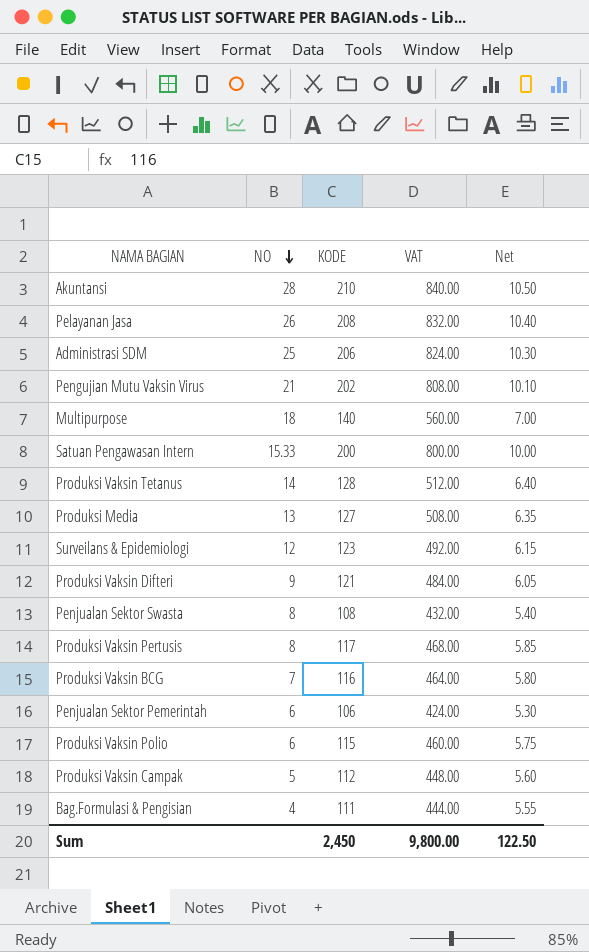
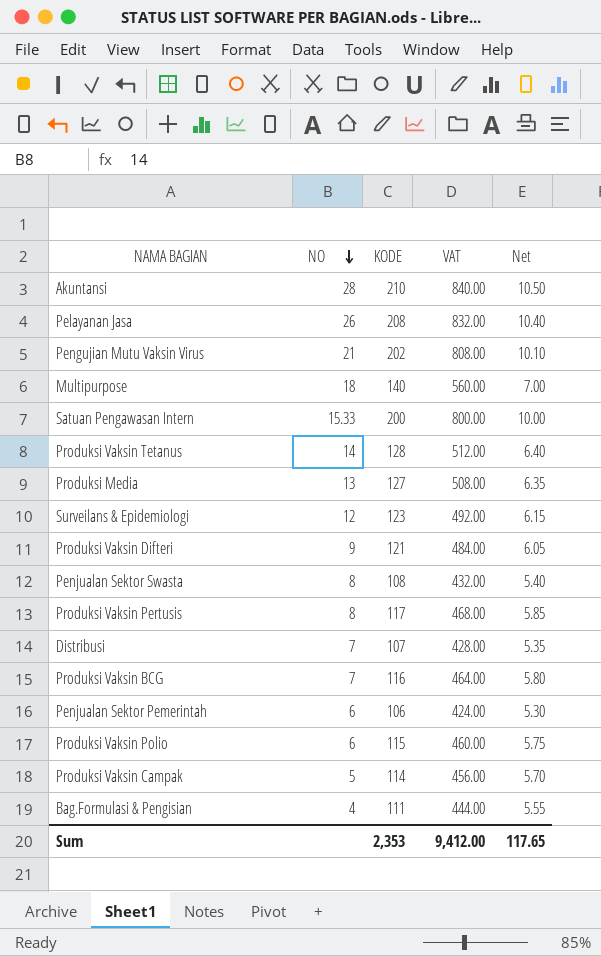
row Administrasi SDM: 25 | 206 | 824.00 | 10.30 -> none
row Distribusi: none -> 7 | 107 | 428.00 | 5.35
Produksi Vaksin Campak | KODE: 112 -> 114
Produksi Vaksin Campak | VAT: 448.00 -> 456.00
Produksi Vaksin Campak | Net: 5.60 -> 5.70
Sum | KODE: 2,450 -> 2,353
Sum | VAT: 9,800.00 -> 9,412.00
Sum | Net: 122.50 -> 117.65

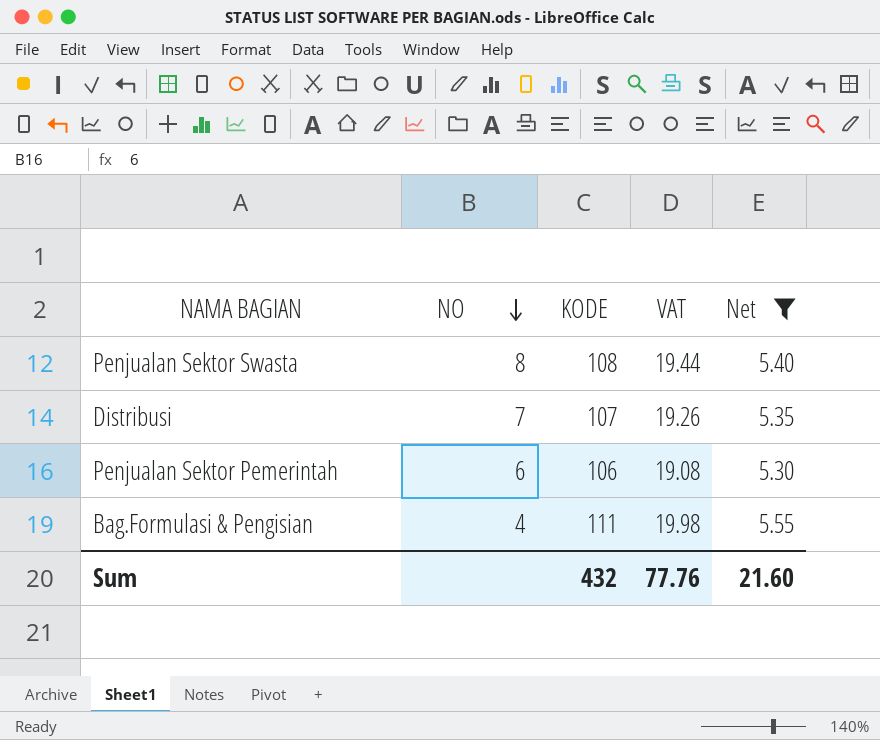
filter: none -> Net <= 5.55
column VAT | formula: [KODE] * 4 -> [KODE] * 0.18
Sum | KODE: 2,353 -> 432
Sum | VAT: 9,412.00 -> 77.76
Sum | Net: 117.65 -> 21.60

